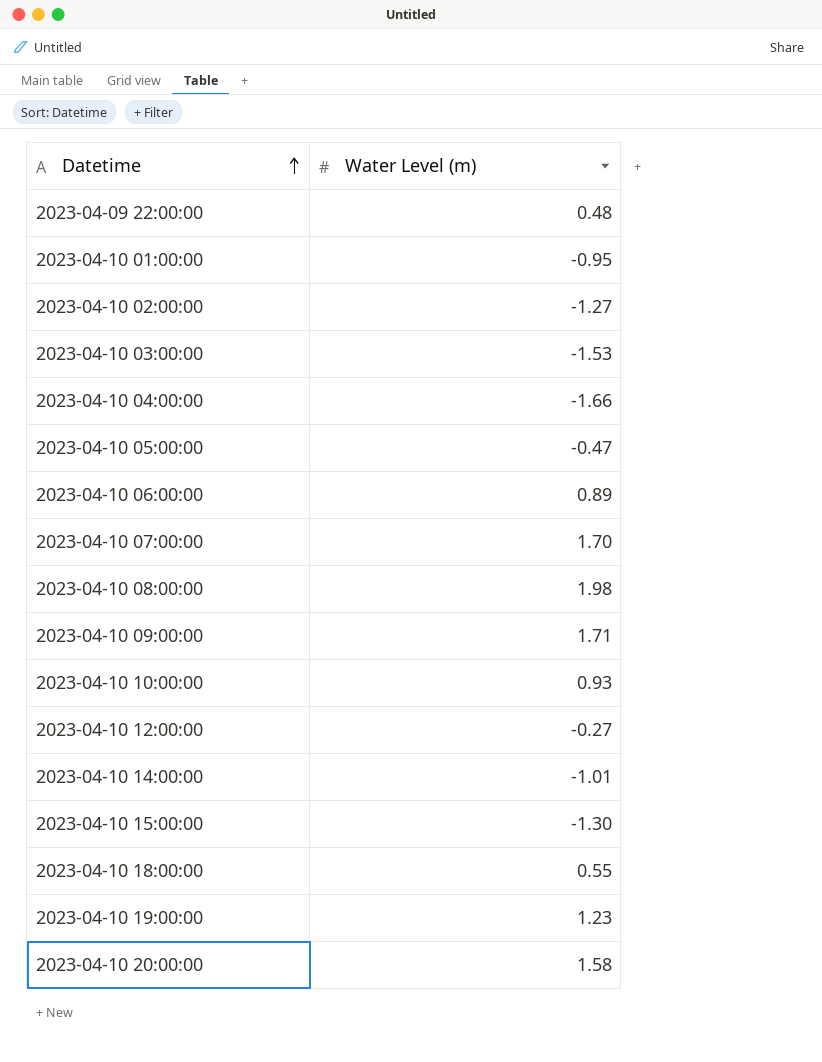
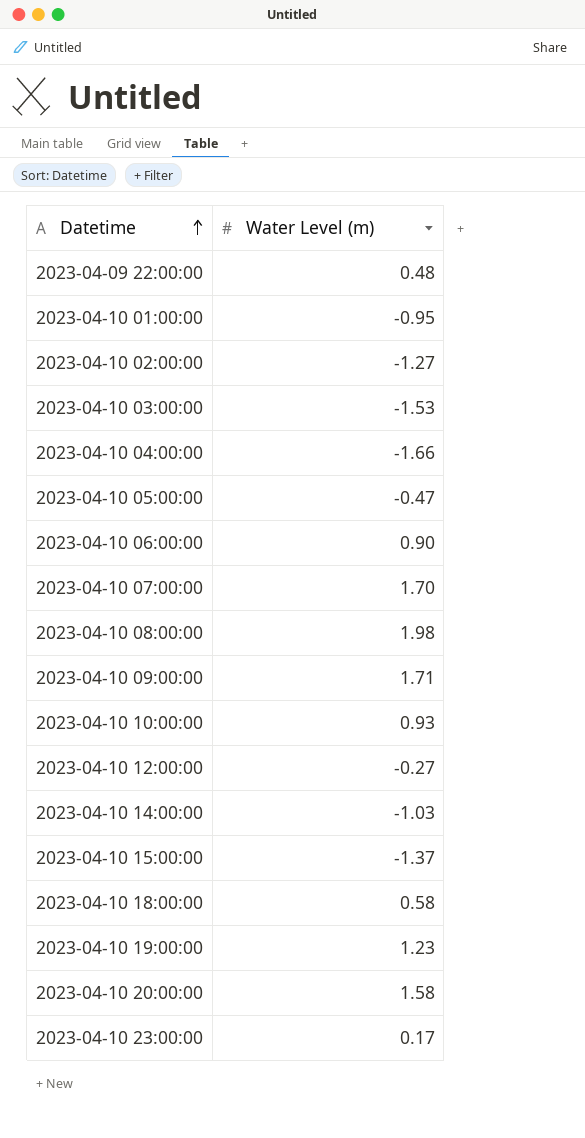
2023-04-10 06:00:00 | Water Level (m): 0.89 -> 0.90
2023-04-10 14:00:00 | Water Level (m): -1.01 -> -1.03
2023-04-10 15:00:00 | Water Level (m): -1.30 -> -1.37
2023-04-10 18:00:00 | Water Level (m): 0.55 -> 0.58
row 2023-04-10 23:00:00: none -> 0.17

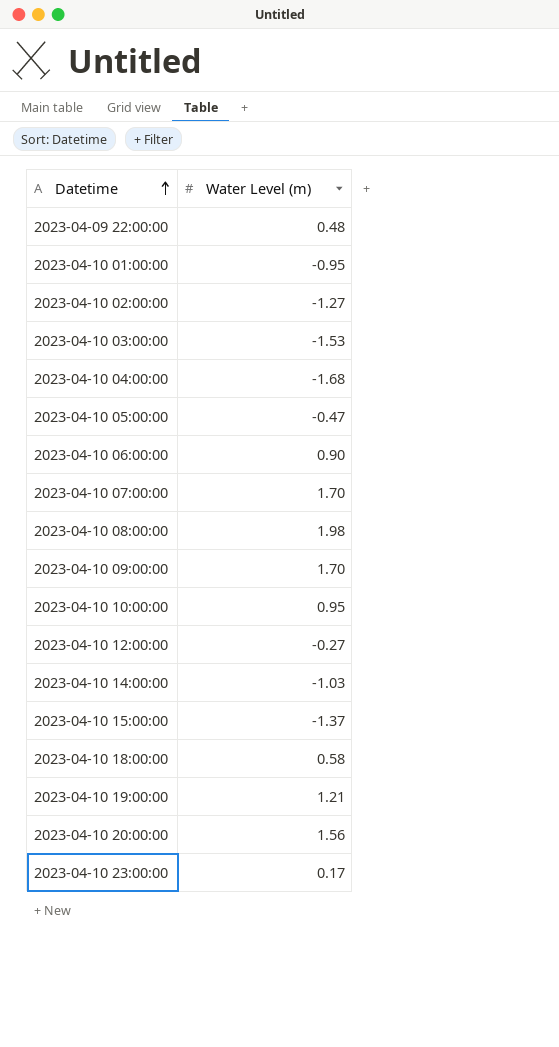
2023-04-10 04:00:00 | Water Level (m): -1.66 -> -1.68
2023-04-10 09:00:00 | Water Level (m): 1.71 -> 1.70
2023-04-10 10:00:00 | Water Level (m): 0.93 -> 0.95
2023-04-10 19:00:00 | Water Level (m): 1.23 -> 1.21
2023-04-10 20:00:00 | Water Level (m): 1.58 -> 1.56

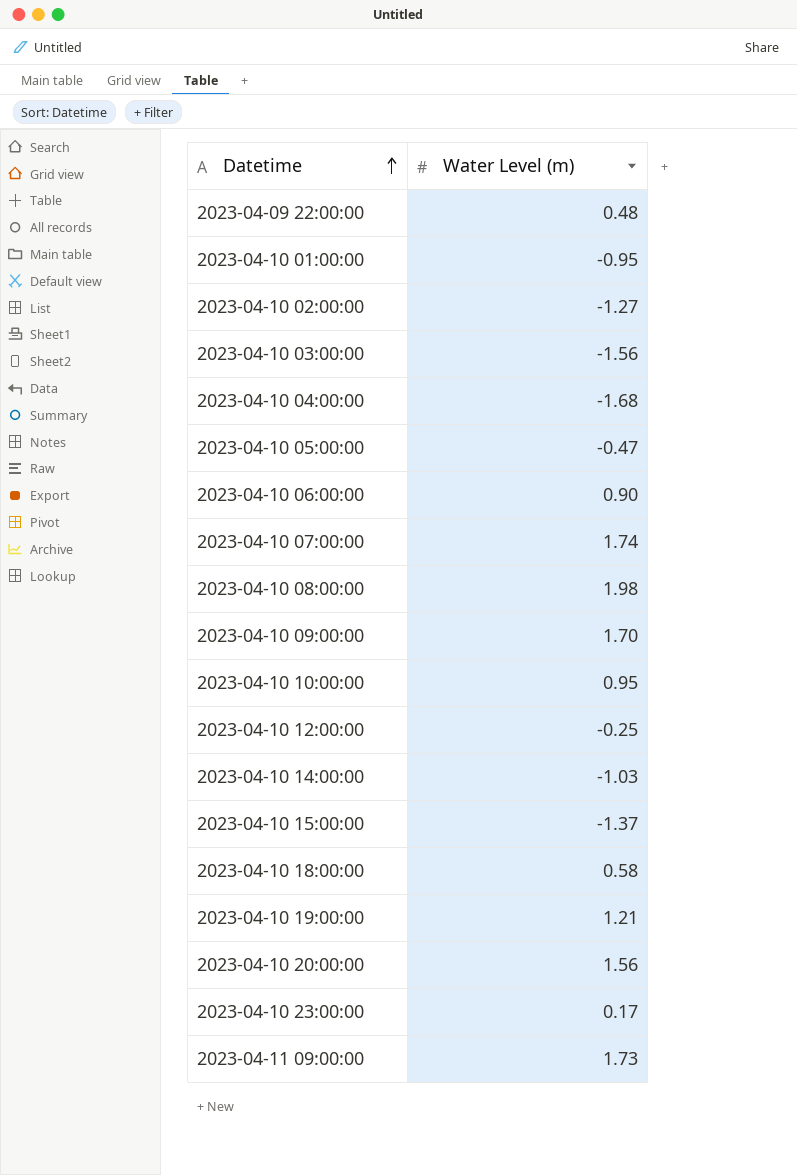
2023-04-10 03:00:00 | Water Level (m): -1.53 -> -1.56
2023-04-10 07:00:00 | Water Level (m): 1.70 -> 1.74
2023-04-10 12:00:00 | Water Level (m): -0.27 -> -0.25
row 2023-04-11 09:00:00: none -> 1.73

